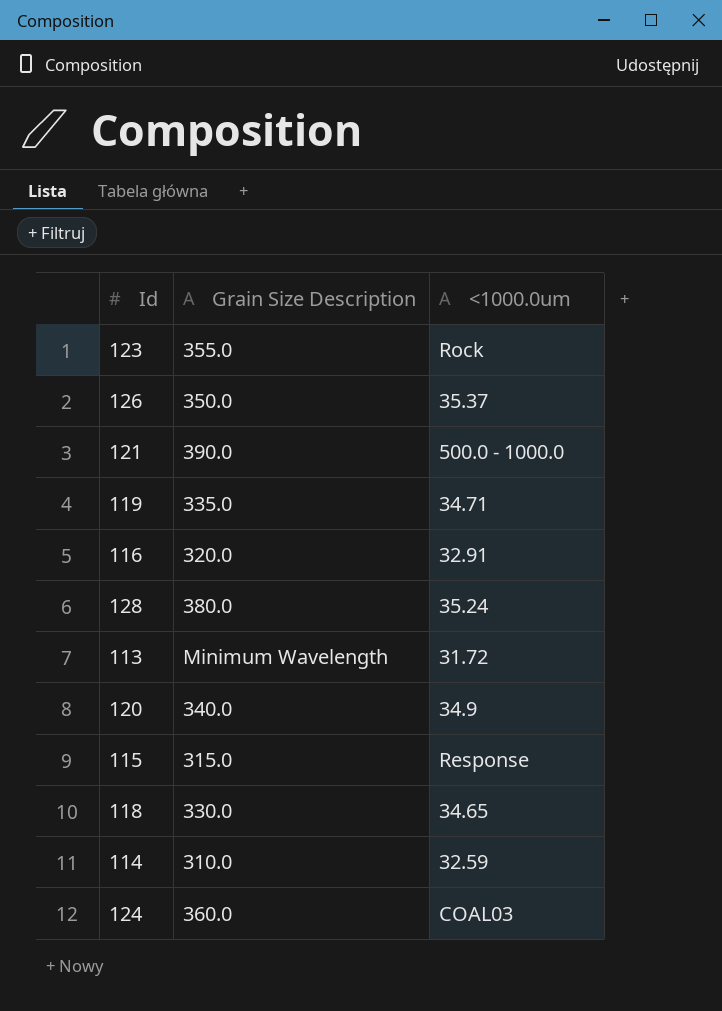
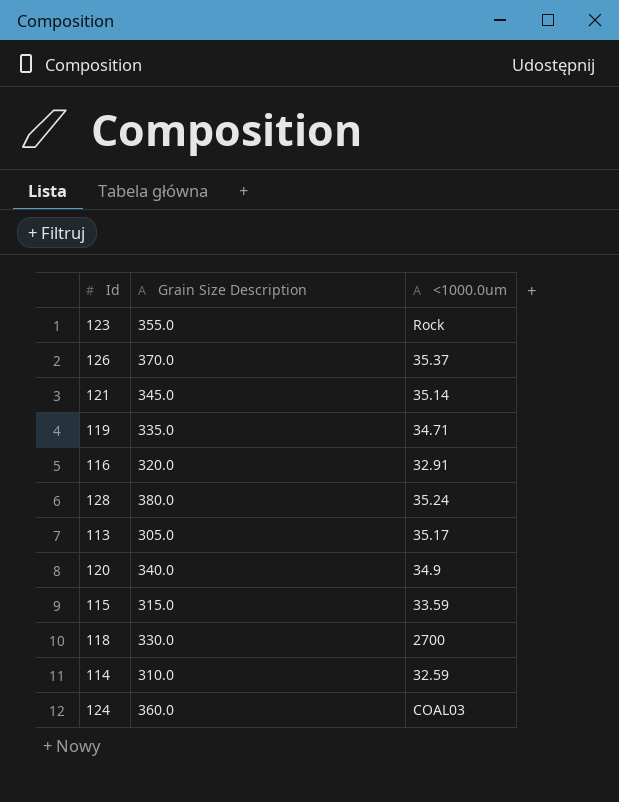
126 | Grain Size Description: 350.0 -> 370.0
121 | Grain Size Description: 390.0 -> 345.0
121 | <1000.0um: 500.0 - 1000.0 -> 35.14
113 | Grain Size Description: Minimum Wavelength -> 305.0
113 | <1000.0um: 31.72 -> 35.17
115 | <1000.0um: Response -> 33.59
118 | <1000.0um: 34.65 -> 2700

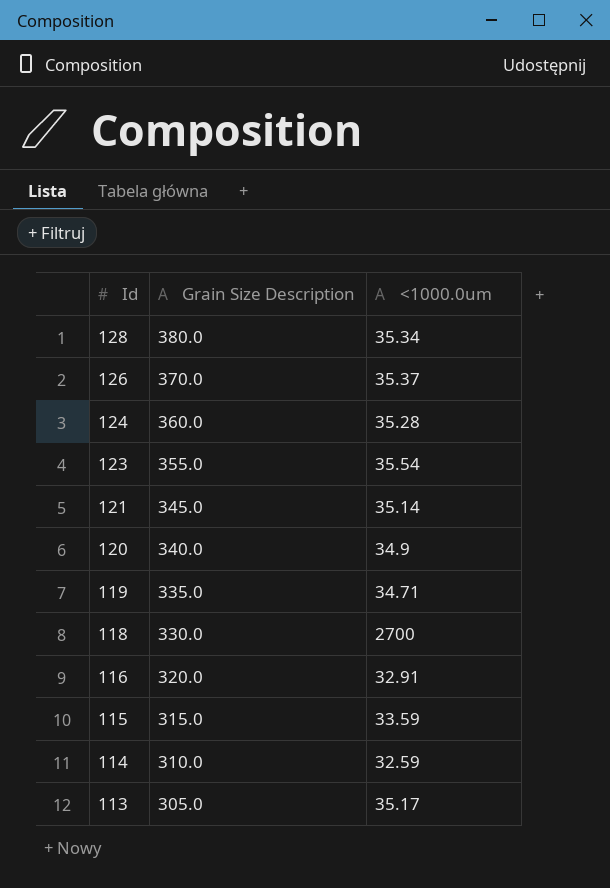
row order: none -> Id descending
128 | <1000.0um: 35.24 -> 35.34
124 | <1000.0um: COAL03 -> 35.28
123 | <1000.0um: Rock -> 35.54

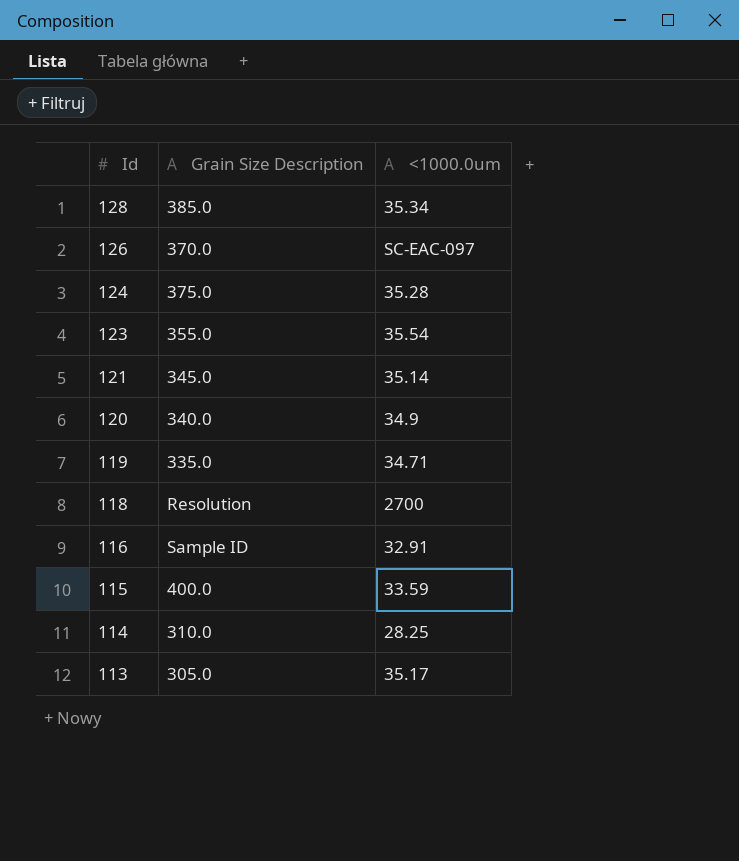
128 | Grain Size Description: 380.0 -> 385.0
126 | <1000.0um: 35.37 -> SC-EAC-097
124 | Grain Size Description: 360.0 -> 375.0
118 | Grain Size Description: 330.0 -> Resolution
116 | Grain Size Description: 320.0 -> Sample ID
115 | Grain Size Description: 315.0 -> 400.0
114 | <1000.0um: 32.59 -> 28.25

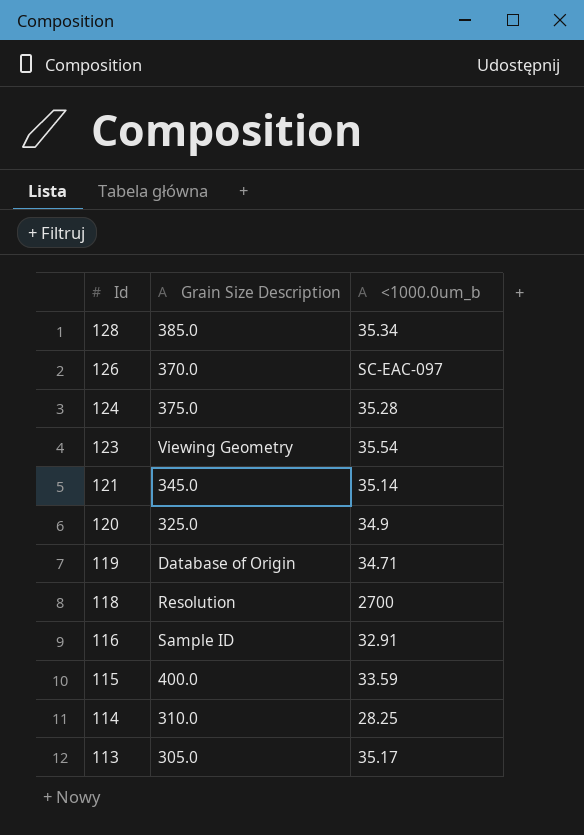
column name: <1000.0um -> <1000.0um_b
123 | Grain Size Description: 355.0 -> Viewing Geometry
120 | Grain Size Description: 340.0 -> 325.0
119 | Grain Size Description: 335.0 -> Database of Origin

